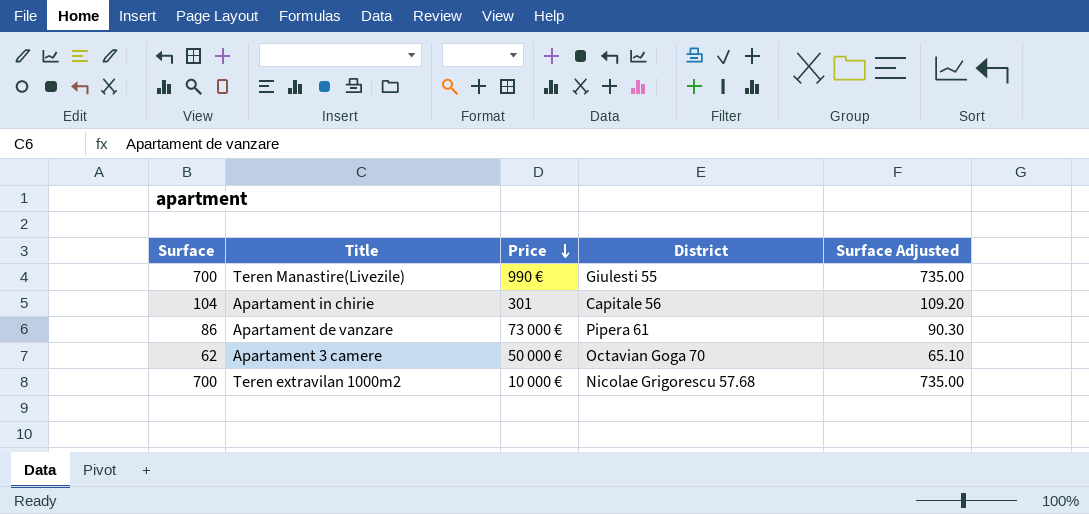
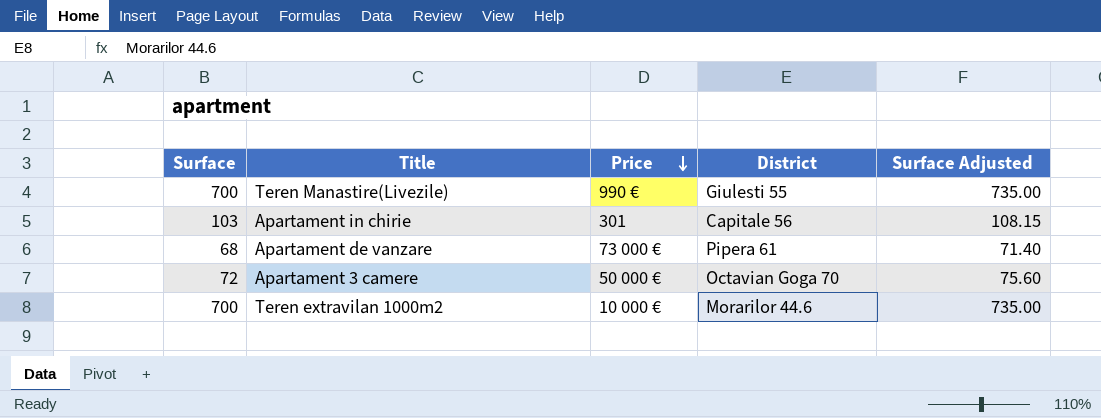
Apartament in chirie | Surface: 104 -> 103
Apartament in chirie | Surface Adjusted: 109.20 -> 108.15
Apartament de vanzare | Surface: 86 -> 68
Apartament de vanzare | Surface Adjusted: 90.30 -> 71.40
Apartament 3 camere | Surface: 62 -> 72
Apartament 3 camere | Surface Adjusted: 65.10 -> 75.60
Teren extravilan 1000m2 | District: Nicolae Grigorescu 57.68 -> Morarilor 44.6

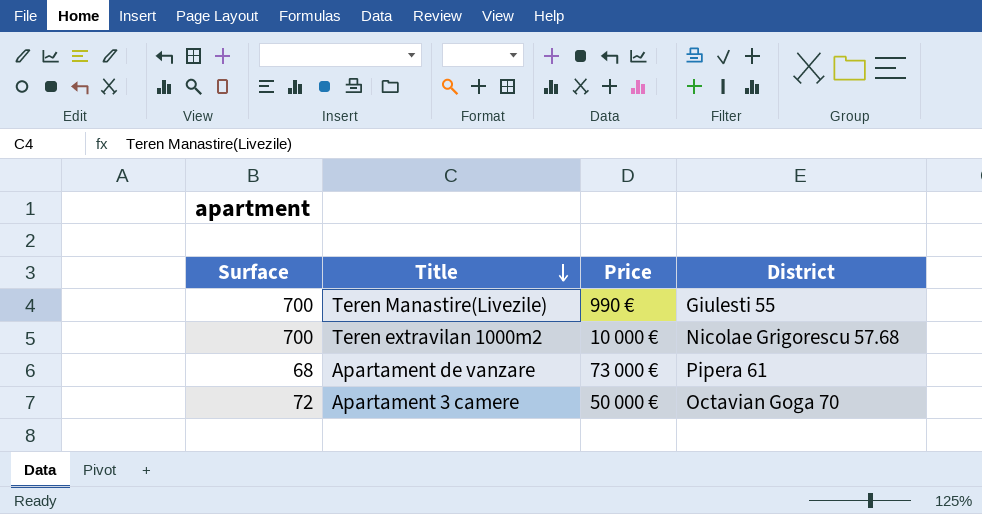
row order: Price descending -> Title descending
column Surface Adjusted | formula: [Surface] * 1.05 -> none
row Apartament in chirie: 103 | 301 | Capitale 56 | 108.15 -> none
Teren extravilan 1000m2 | District: Morarilor 44.6 -> Nicolae Grigorescu 57.68

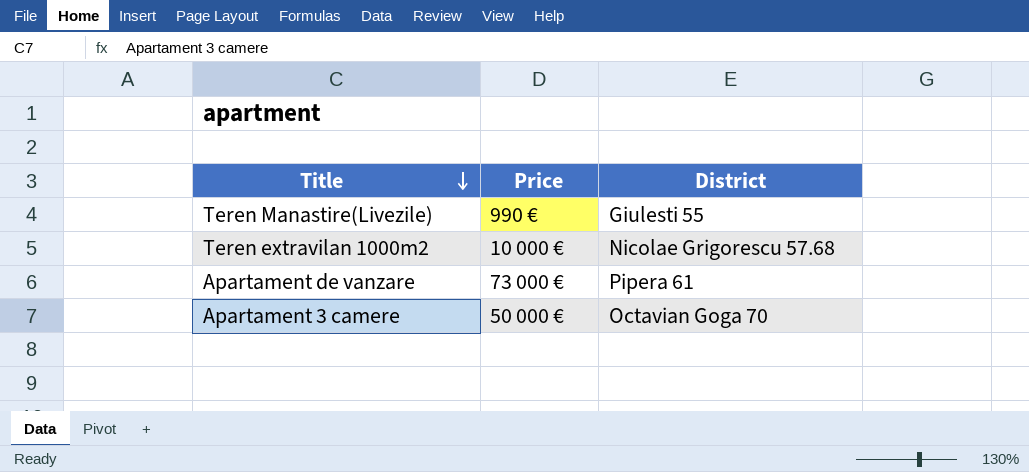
column Surface | position: 1 -> none

